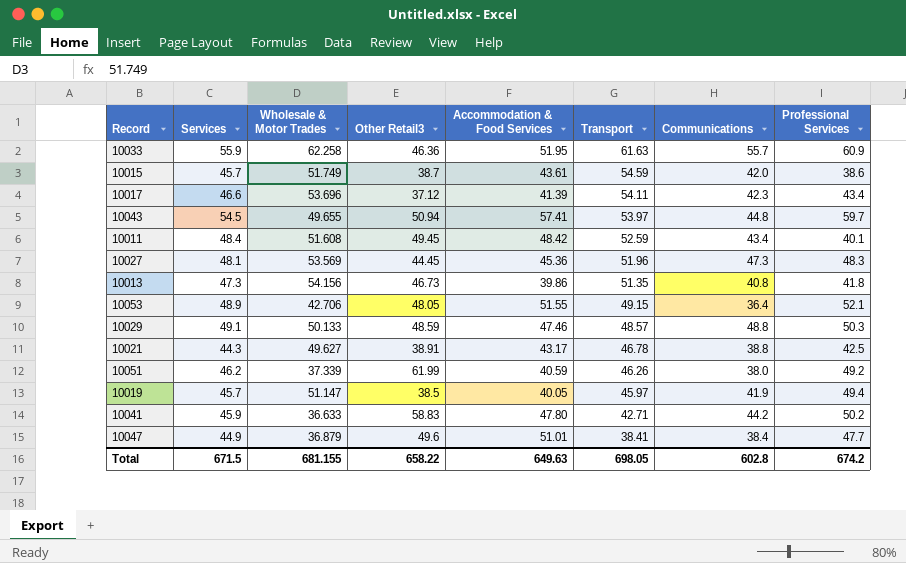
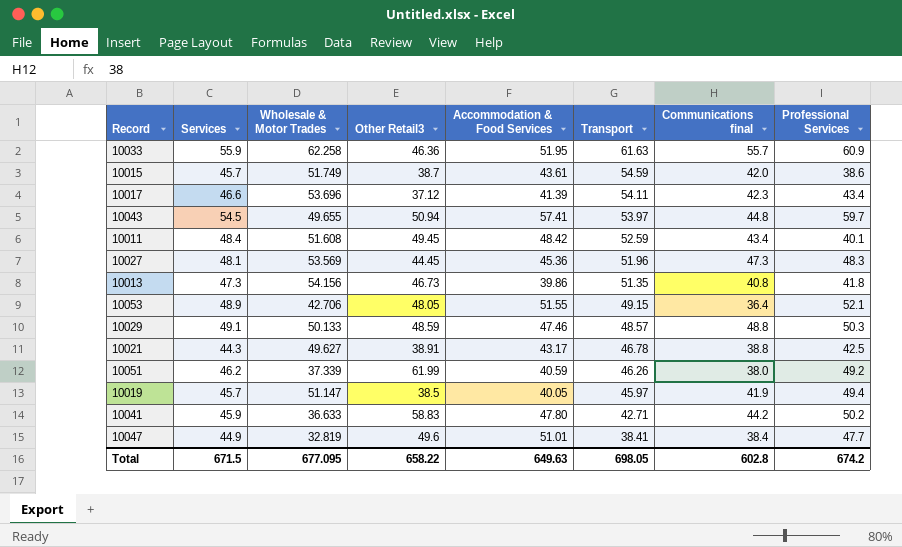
column name: Communications -> Communications final
10047 | Wholesale & Motor Trades: 36.879 -> 32.819
Total | Wholesale & Motor Trades: 681.155 -> 677.095

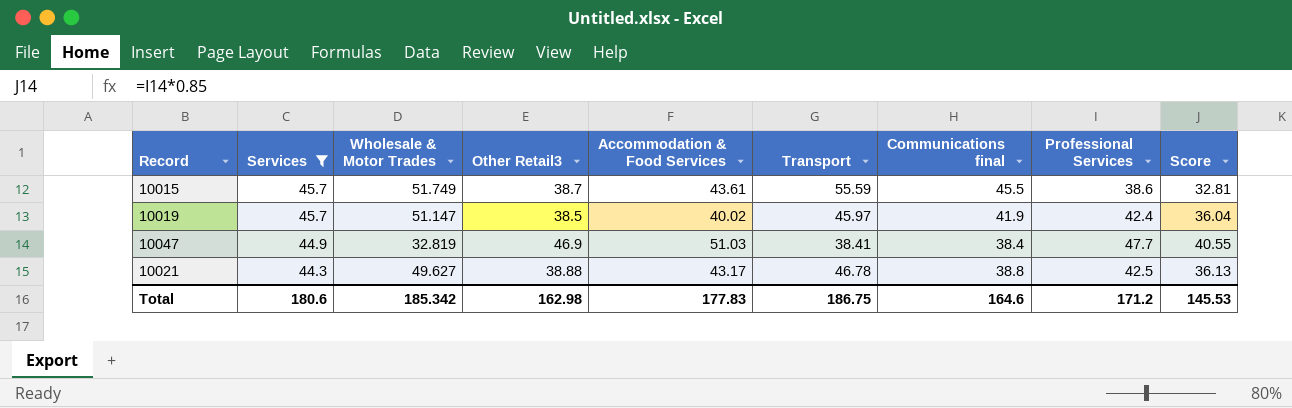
filter: none -> Services <= 45.7
row order: Transport descending -> Services descending
column Score | formula: none -> [Professional Services] * 0.85
10015 | Transport: 54.59 -> 55.59
10015 | Communications final: 42.0 -> 45.5
10019 | Accommodation & Food Services: 40.05 -> 40.02
10019 | Professional Services: 49.4 -> 42.4
10047 | Other Retail3: 49.6 -> 46.9
10047 | Accommodation & Food Services: 51.01 -> 51.03
10021 | Other Retail3: 38.91 -> 38.88
Total | Services: 671.5 -> 180.6
Total | Wholesale & Motor Trades: 677.095 -> 185.342
Total | Other Retail3: 658.22 -> 162.98
Total | Accommodation & Food Services: 649.63 -> 177.83
Total | Transport: 698.05 -> 186.75
Total | Communications final: 602.8 -> 164.6
Total | Professional Services: 674.2 -> 171.2

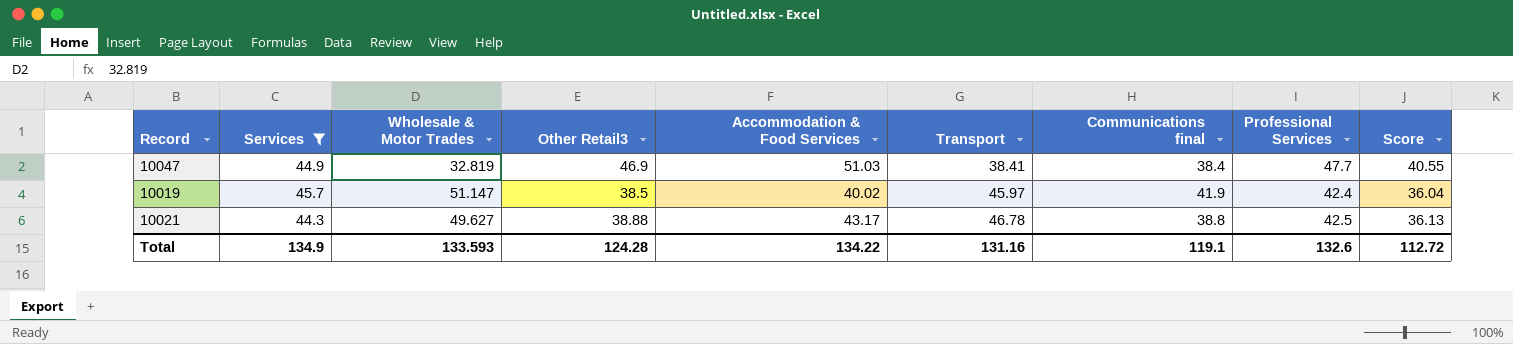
row order: Services descending -> Transport ascending
row 10015: 45.7 | 51.749 | 38.7 | 43.61 | 55.59 | 45.5 | 38.6 | 32.81 -> none
Total | Services: 180.6 -> 134.9
Total | Wholesale & Motor Trades: 185.342 -> 133.593
Total | Other Retail3: 162.98 -> 124.28
Total | Accommodation & Food Services: 177.83 -> 134.22
Total | Transport: 186.75 -> 131.16
Total | Communications final: 164.6 -> 119.1
Total | Professional Services: 171.2 -> 132.6
Total | Score: 145.53 -> 112.72

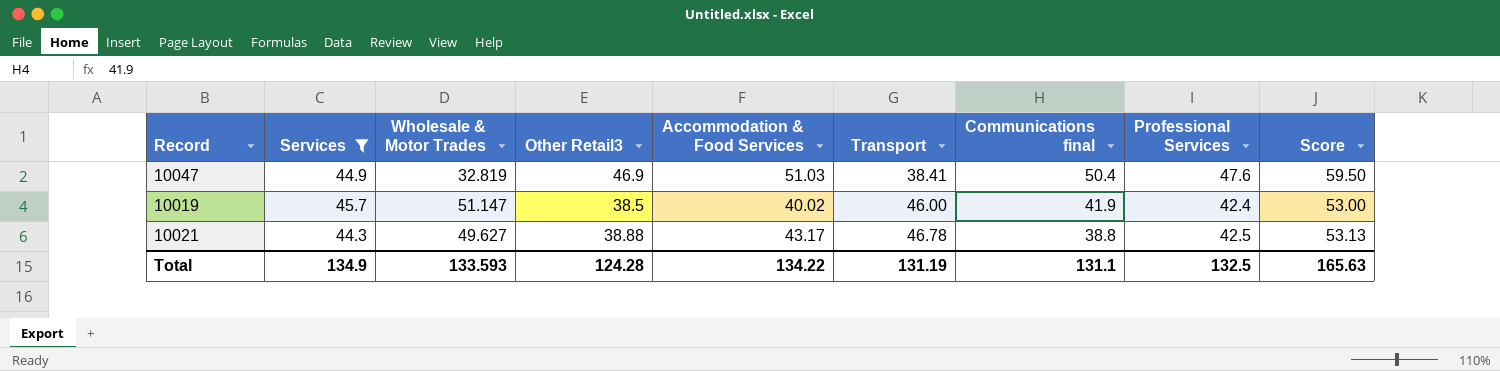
column Score | formula: [Professional Services] * 0.85 -> [Professional Services] * 1.25
10047 | Communications final: 38.4 -> 50.4
10047 | Professional Services: 47.7 -> 47.6
10019 | Transport: 45.97 -> 46.00
Total | Transport: 131.16 -> 131.19
Total | Communications final: 119.1 -> 131.1
Total | Professional Services: 132.6 -> 132.5
Total | Score: 112.72 -> 165.63

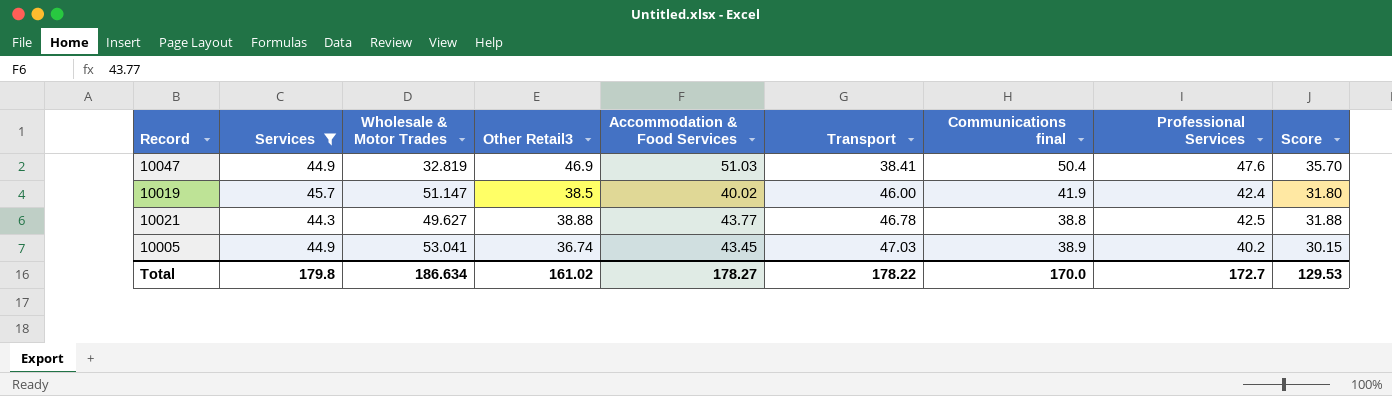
column Score | formula: [Professional Services] * 1.25 -> [Professional Services] * 0.75
10021 | Accommodation & Food Services: 43.17 -> 43.77
row 10005: none -> 44.9 | 53.041 | 36.74 | 43.45 | 47.03 | 38.9 | 40.2 | 30.15
Total | Services: 134.9 -> 179.8
Total | Wholesale & Motor Trades: 133.593 -> 186.634
Total | Other Retail3: 124.28 -> 161.02
Total | Accommodation & Food Services: 134.22 -> 178.27
Total | Transport: 131.19 -> 178.22
Total | Communications final: 131.1 -> 170.0
Total | Professional Services: 132.5 -> 172.7
Total | Score: 165.63 -> 129.53

